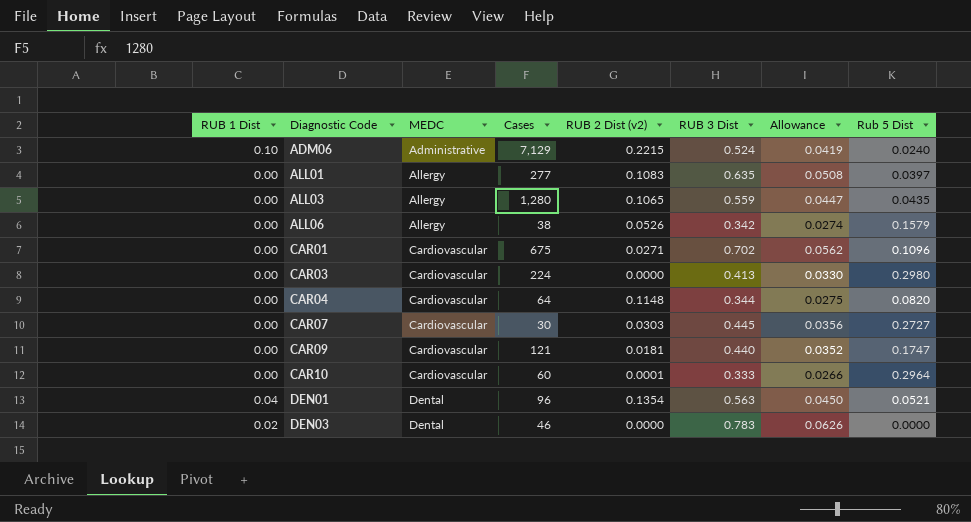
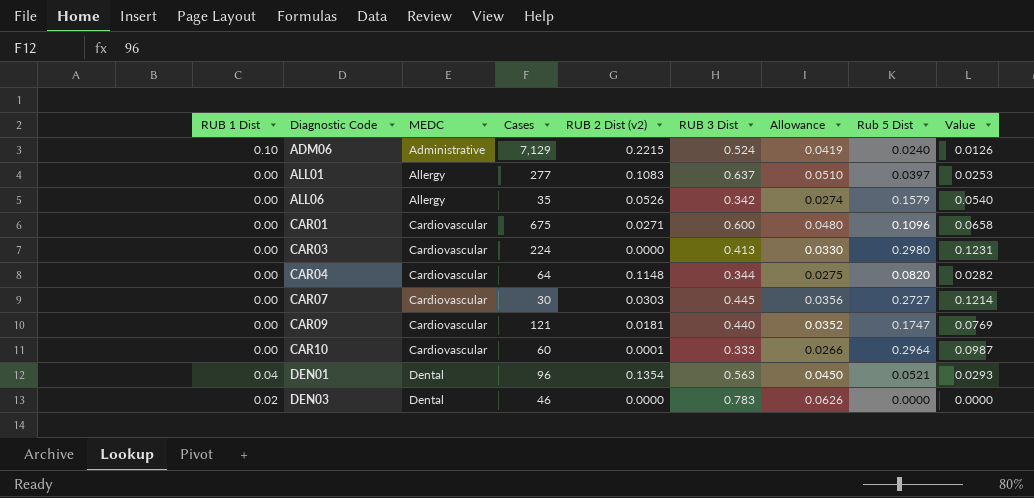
column Value | formula: none -> [RUB 3 Dist] * [Rub 5 Dist]
row ALL03: 0.00 | Allergy | 1,280 | 0.1065 | 0.559 | 0.0447 | 0.0435 -> none
ALL01 | RUB 3 Dist: 0.635 -> 0.637
ALL01 | Allowance: 0.0508 -> 0.0510
ALL06 | Cases: 38 -> 35
CAR01 | RUB 3 Dist: 0.702 -> 0.600
CAR01 | Allowance: 0.0562 -> 0.0480

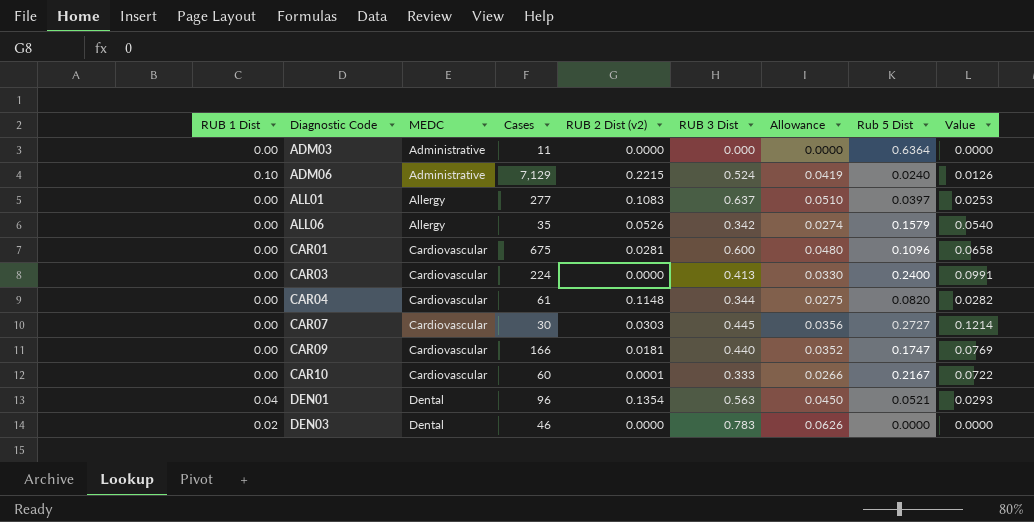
row ADM03: none -> 0.00 | Administrative | 11 | 0.0000 | 0.000 | 0.0000 | 0.6364 | 0.0000
CAR01 | RUB 2 Dist (v2): 0.0271 -> 0.0281
CAR03 | Rub 5 Dist: 0.2980 -> 0.2400
CAR03 | Value: 0.1231 -> 0.0991
CAR04 | Cases: 64 -> 61
CAR09 | Cases: 121 -> 166
CAR10 | Rub 5 Dist: 0.2964 -> 0.2167
CAR10 | Value: 0.0987 -> 0.0722

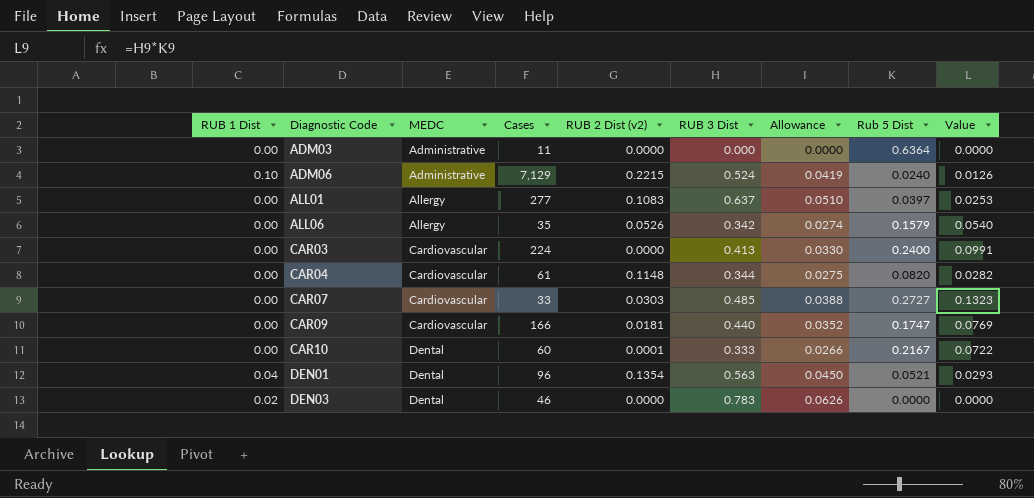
row CAR01: 0.00 | Cardiovascular | 675 | 0.0281 | 0.600 | 0.0480 | 0.1096 | 0.0658 -> none
CAR07 | Cases: 30 -> 33
CAR07 | RUB 3 Dist: 0.445 -> 0.485
CAR07 | Allowance: 0.0356 -> 0.0388
CAR07 | Value: 0.1214 -> 0.1323
CAR10 | MEDC: Cardiovascular -> Dental

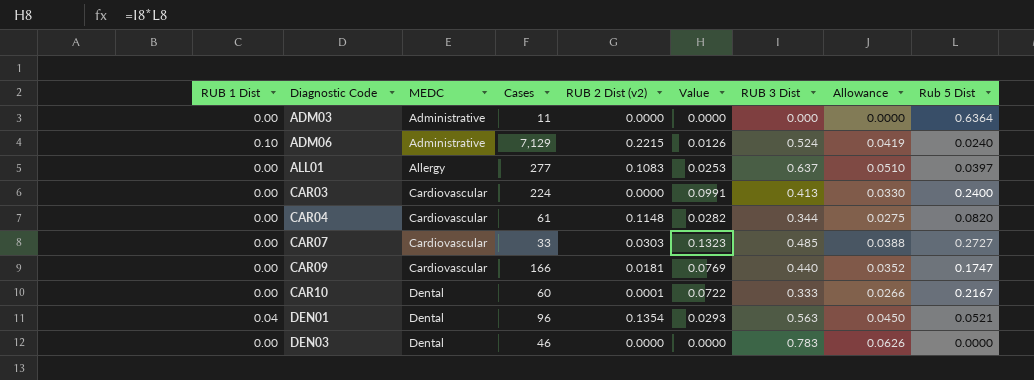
column Value | position: 9 -> 6
row ALL06: 0.00 | Allergy | 35 | 0.0526 | 0.342 | 0.0274 | 0.1579 | 0.0540 -> none
DEN03 | RUB 1 Dist: 0.02 -> 0.00

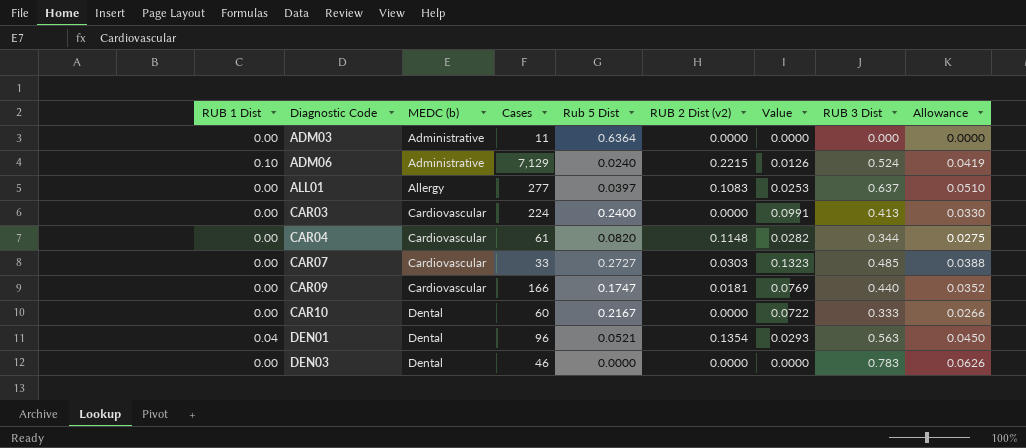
column name: MEDC -> MEDC (b)
column Rub 5 Dist | position: 9 -> 5
CAR10 | RUB 2 Dist (v2): 0.0001 -> 0.0000

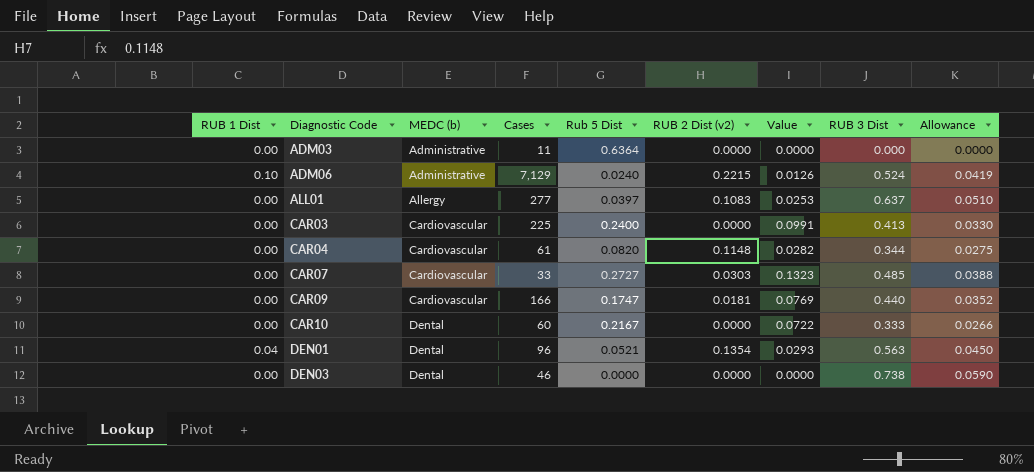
CAR03 | Cases: 224 -> 225
DEN03 | RUB 3 Dist: 0.783 -> 0.738
DEN03 | Allowance: 0.0626 -> 0.0590

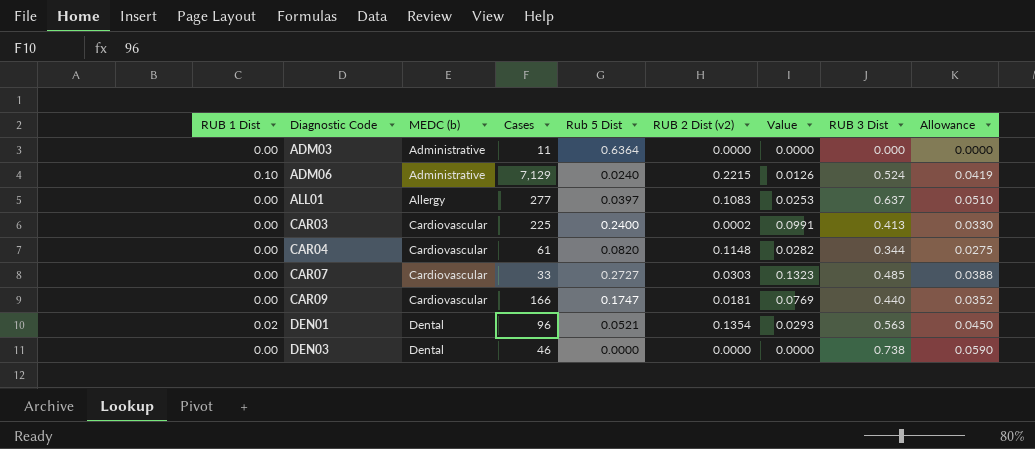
row CAR10: 0.00 | Dental | 60 | 0.2167 | 0.0000 | 0.0722 | 0.333 | 0.0266 -> none
CAR03 | RUB 2 Dist (v2): 0.0000 -> 0.0002
DEN01 | RUB 1 Dist: 0.04 -> 0.02

